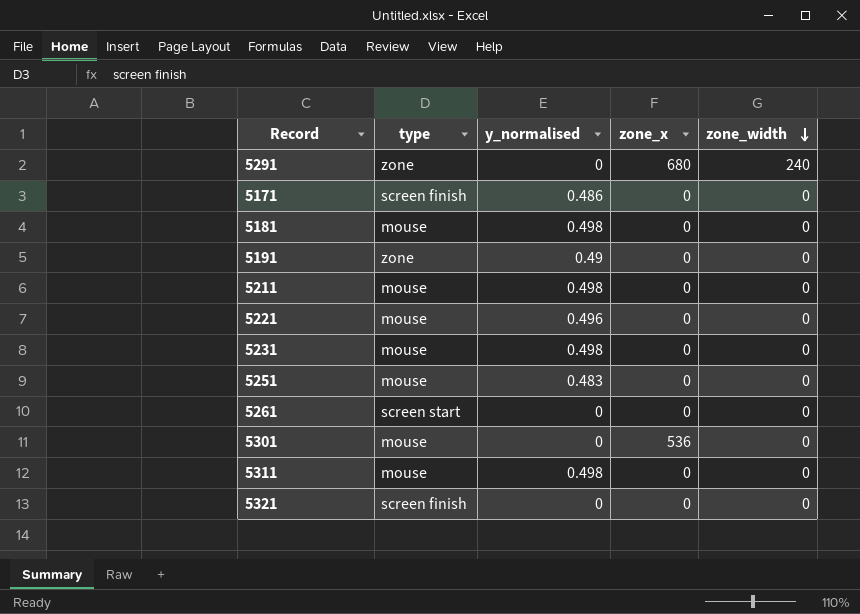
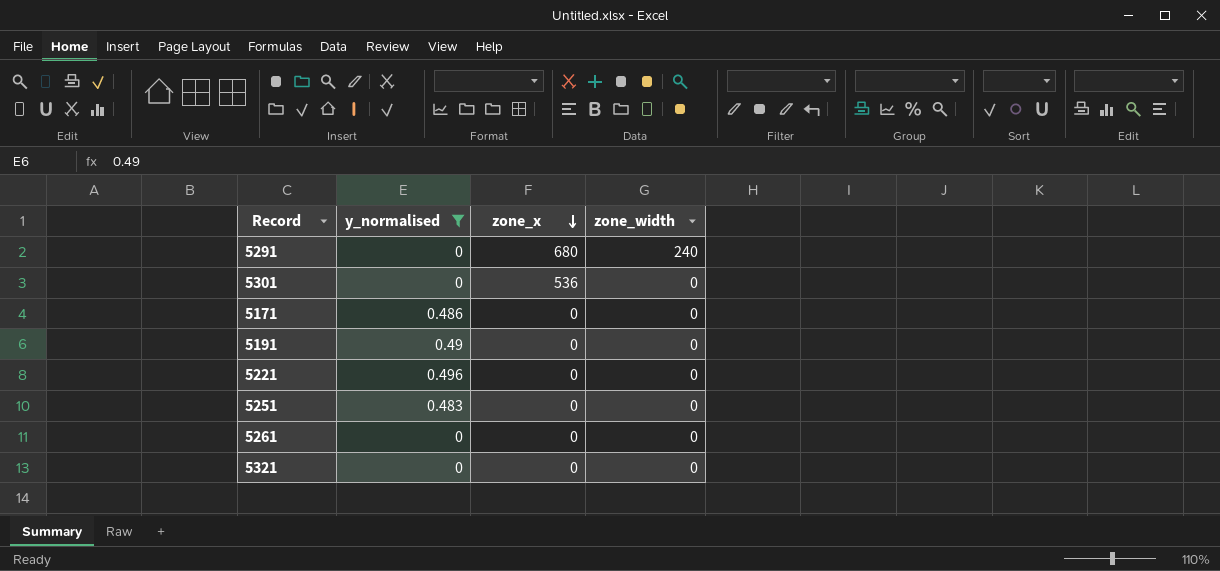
filter: none -> y_normalised != 0.498
row order: zone_width descending -> zone_x descending
column type | position: 2 -> none

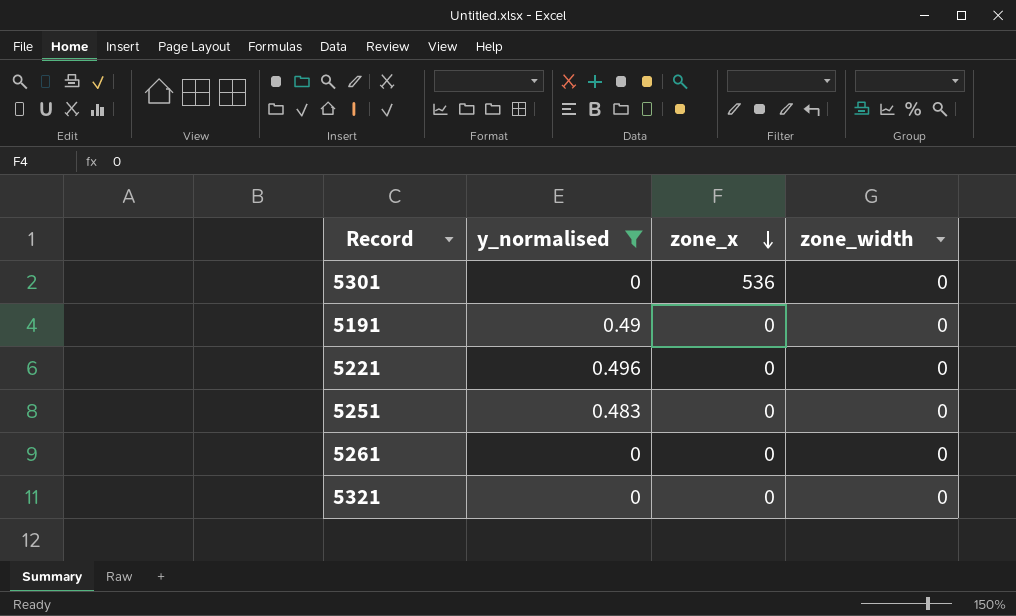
row 5291: 0 | 680 | 240 -> none
row 5171: 0.486 | 0 | 0 -> none

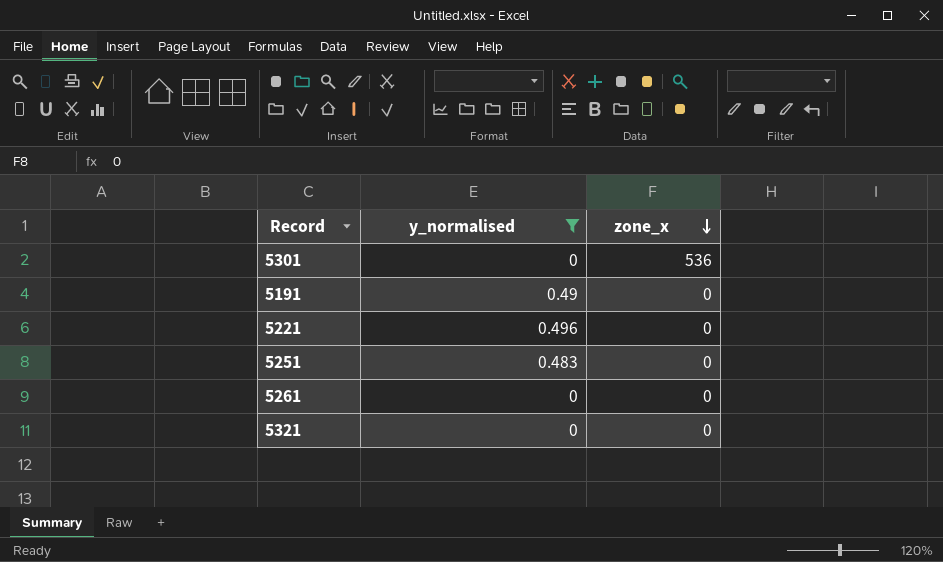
column zone_width | position: 4 -> none

